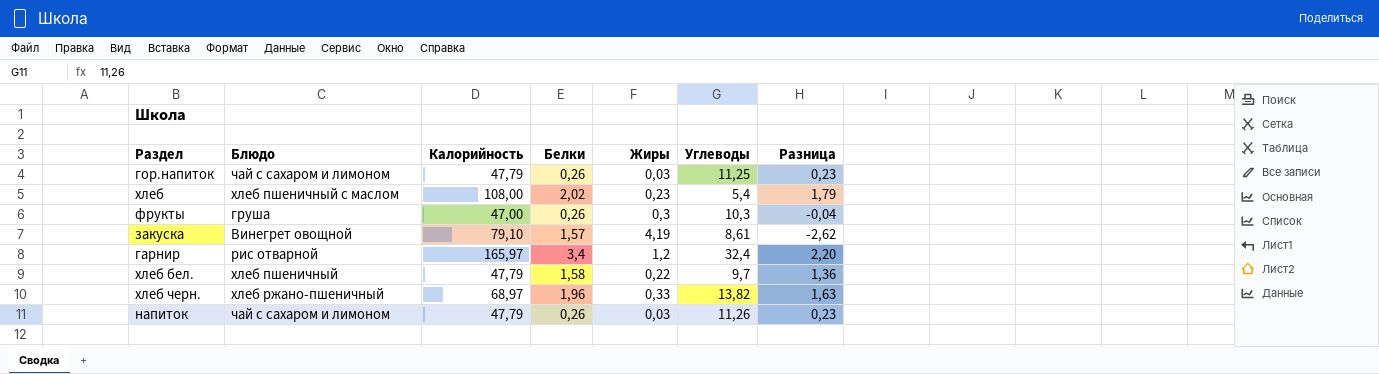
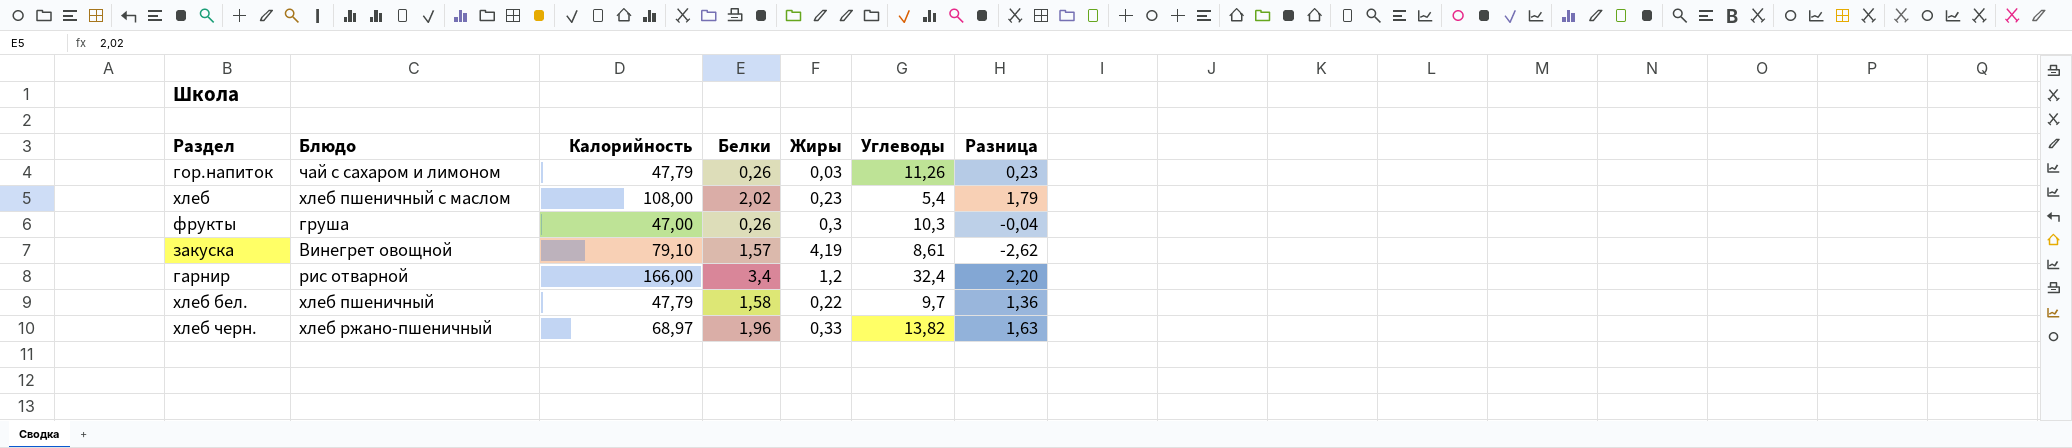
row напиток: чай с сахаром и лимоном | 47,79 | 0,26 | 0,03 | 11,26 | 0,23 -> none
гор.напиток | Углеводы: 11,25 -> 11,26
гарнир | Калорийность: 165,97 -> 166,00

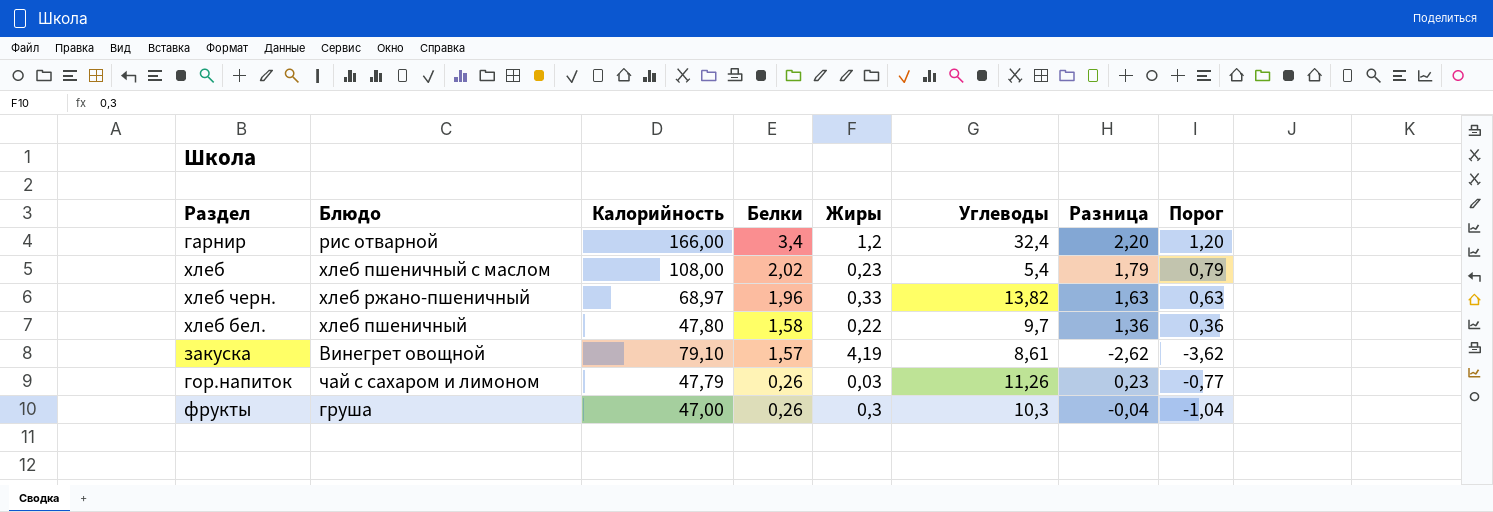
row order: none -> Белки descending
column Порог | formula: none -> [Разница] - 1
хлеб бел. | Калорийность: 47,79 -> 47,80

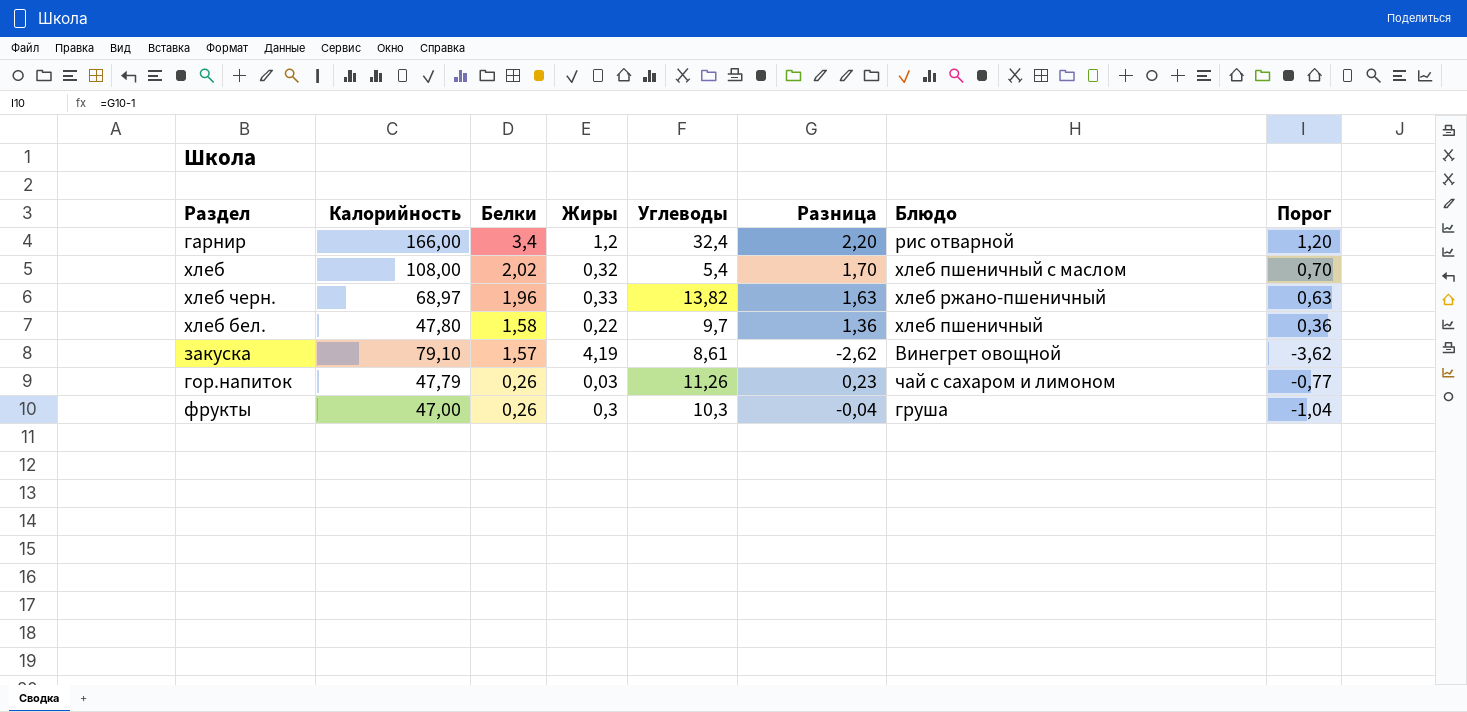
column Блюдо | position: 2 -> 7
хлеб | Жиры: 0,23 -> 0,32
хлеб | Разница: 1,79 -> 1,70
хлеб | Порог: 0,79 -> 0,70

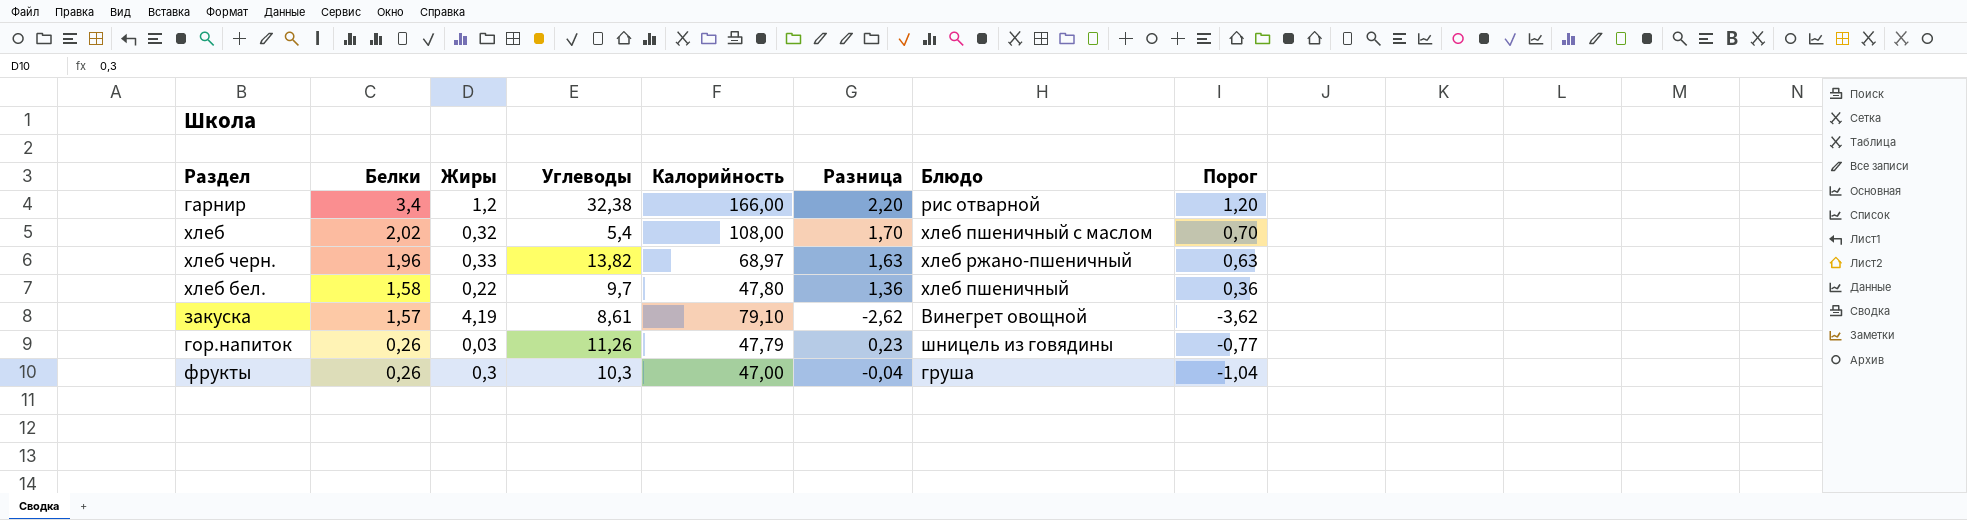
column Калорийность | position: 2 -> 5
гарнир | Углеводы: 32,4 -> 32,38
гор.напиток | Блюдо: чай с сахаром и лимоном -> шницель из говядины

